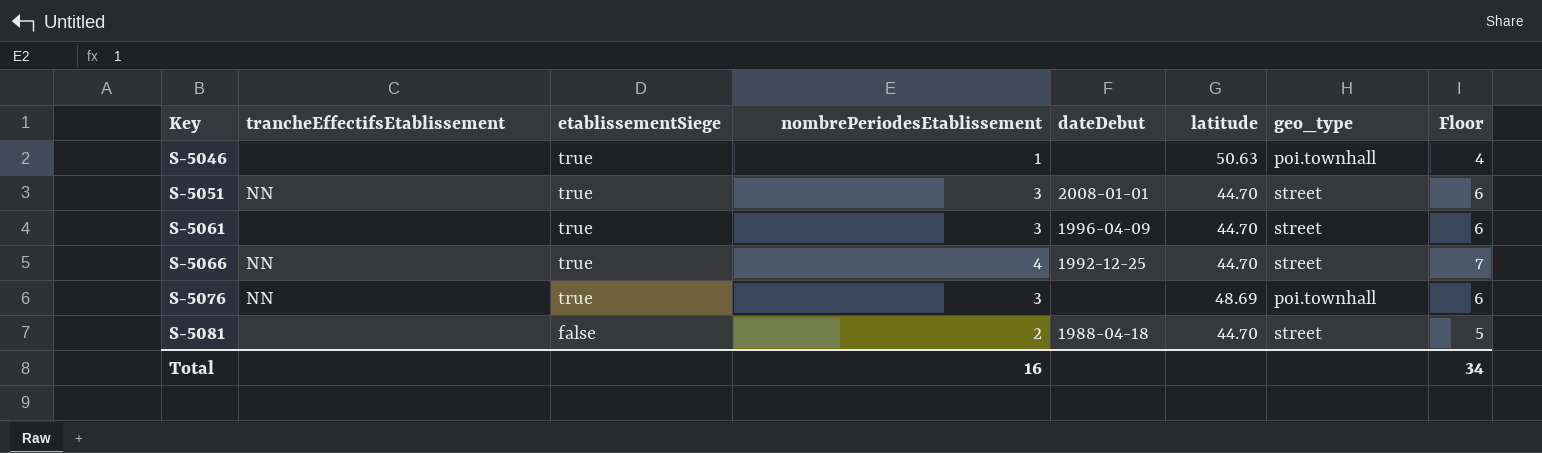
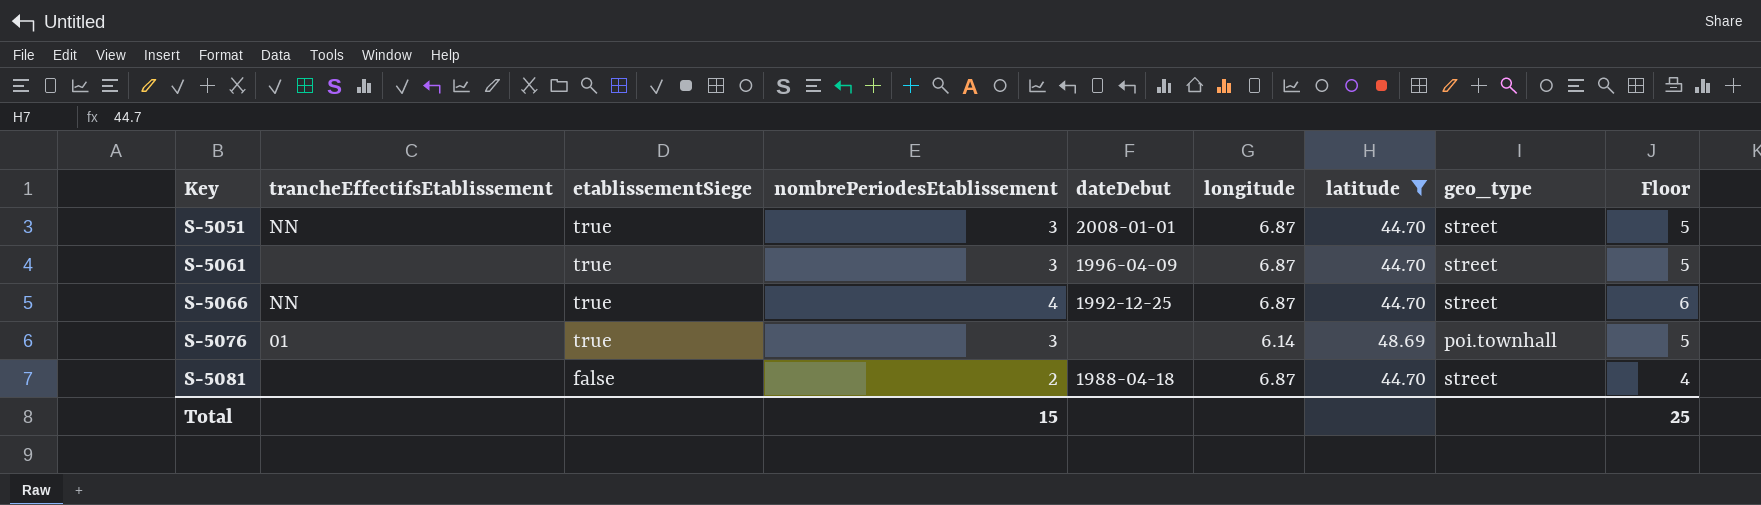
filter: none -> latitude != 50.63
column longitude | position: none -> 6
column Floor | formula: [nombrePeriodesEtablissement] + 3 -> [nombrePeriodesEtablissement] + 2
S-5076 | trancheEffectifsEtablissement: NN -> 01
Total | nombrePeriodesEtablissement: 16 -> 15
Total | Floor: 34 -> 25

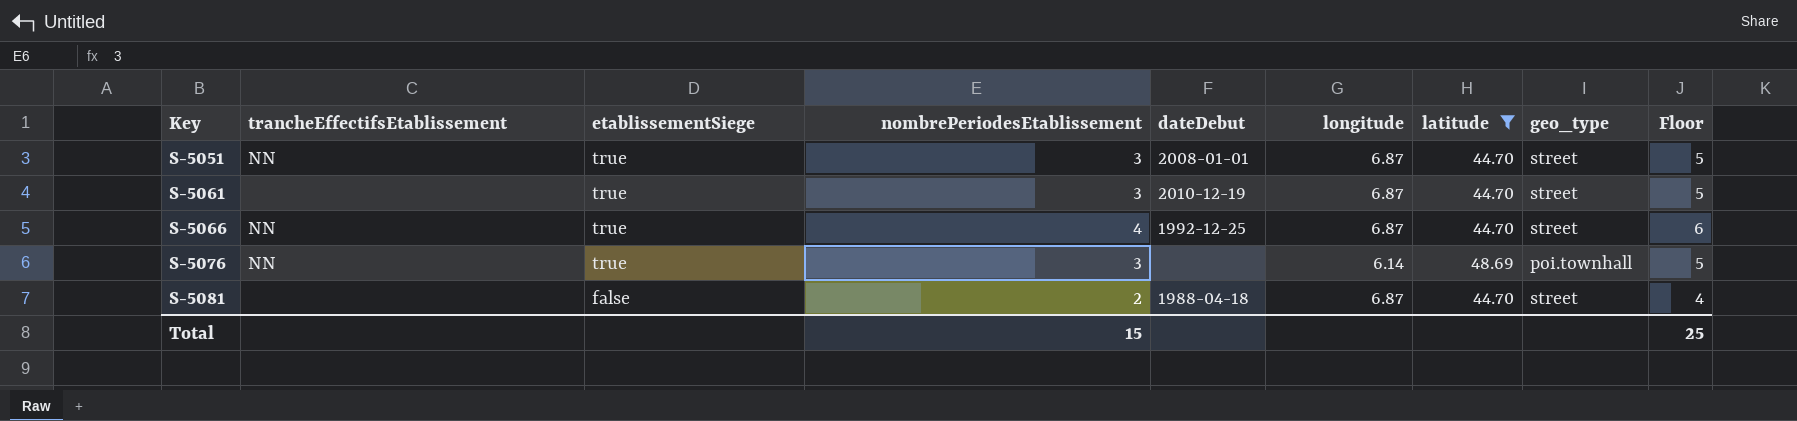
S-5061 | dateDebut: 1996-04-09 -> 2010-12-19
S-5076 | trancheEffectifsEtablissement: 01 -> NN

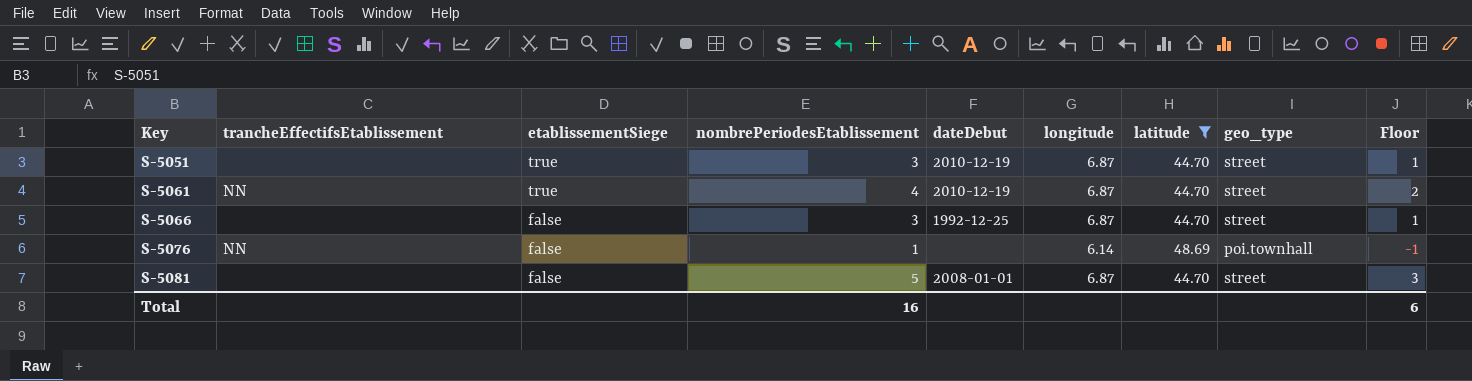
column Floor | formula: [nombrePeriodesEtablissement] + 2 -> [nombrePeriodesEtablissement] - 2
S-5051 | trancheEffectifsEtablissement: NN -> none
S-5051 | dateDebut: 2008-01-01 -> 2010-12-19
S-5061 | trancheEffectifsEtablissement: none -> NN
S-5061 | nombrePeriodesEtablissement: 3 -> 4
S-5066 | trancheEffectifsEtablissement: NN -> none
S-5066 | etablissementSiege: true -> false
S-5066 | nombrePeriodesEtablissement: 4 -> 3
S-5076 | etablissementSiege: true -> false
S-5076 | nombrePeriodesEtablissement: 3 -> 1
S-5081 | nombrePeriodesEtablissement: 2 -> 5
S-5081 | dateDebut: 1988-04-18 -> 2008-01-01
Total | nombrePeriodesEtablissement: 15 -> 16
Total | Floor: 25 -> 6

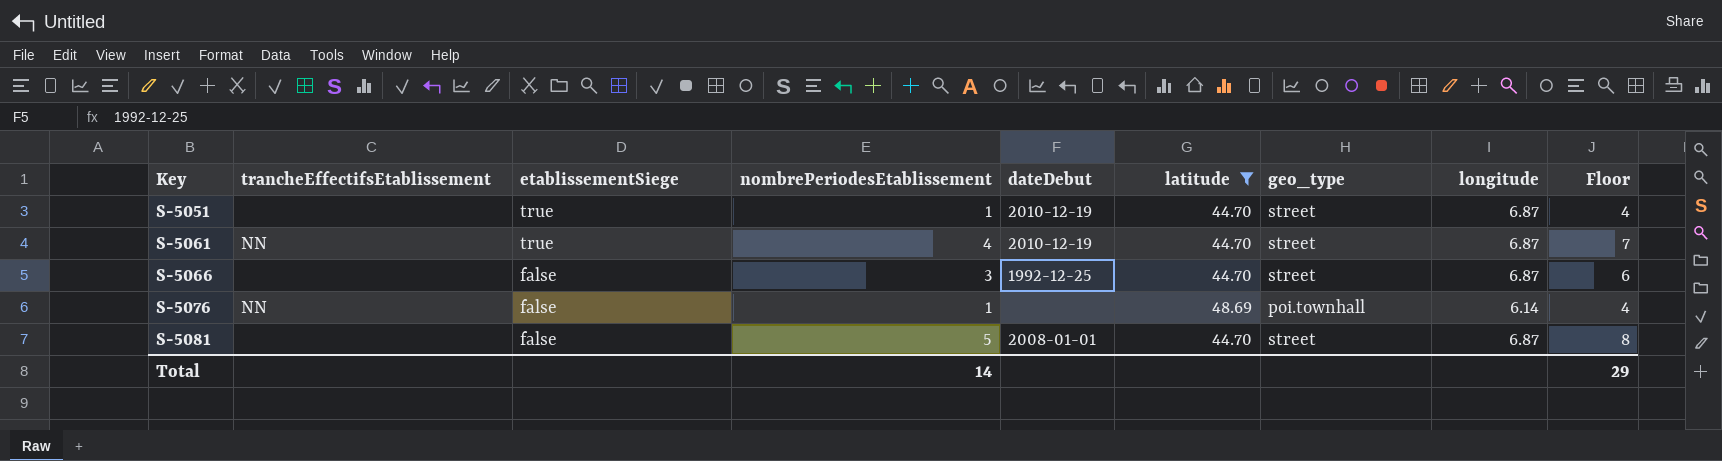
column longitude | position: 6 -> 8
column Floor | formula: [nombrePeriodesEtablissement] - 2 -> [nombrePeriodesEtablissement] + 3
S-5051 | nombrePeriodesEtablissement: 3 -> 1
Total | nombrePeriodesEtablissement: 16 -> 14
Total | Floor: 6 -> 29

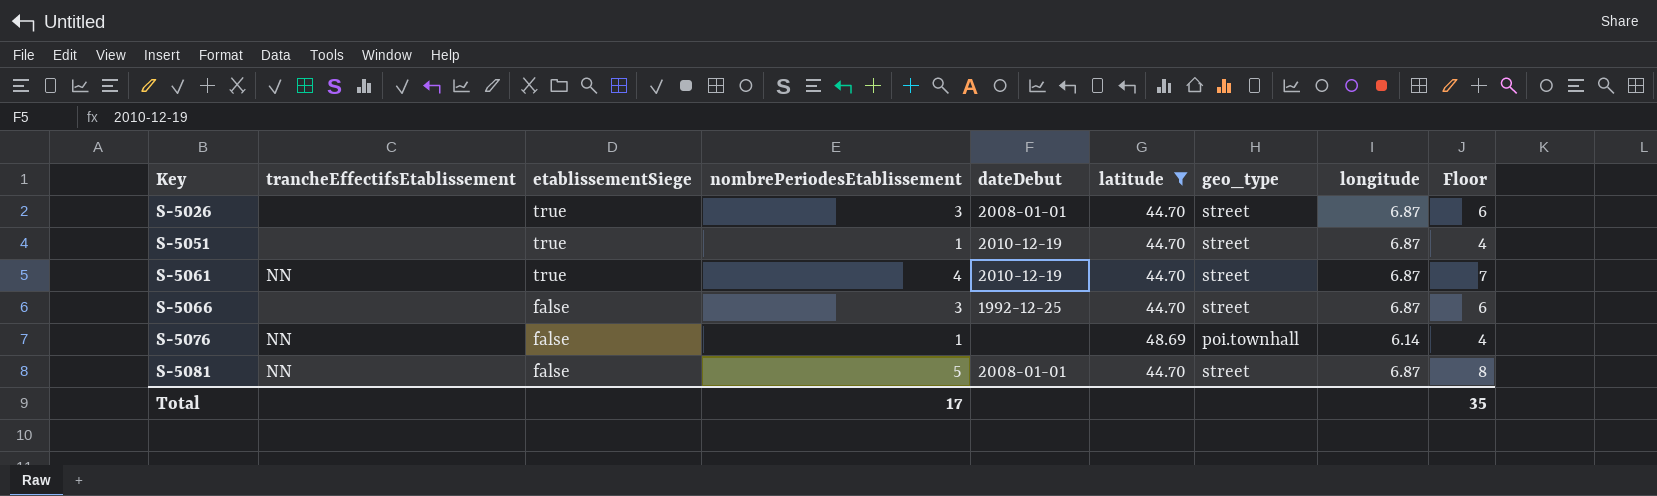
row S-5026: none -> none | true | 3 | 2008-01-01 | 44.70 | street | 6.87 | 6
S-5081 | trancheEffectifsEtablissement: none -> NN
Total | nombrePeriodesEtablissement: 14 -> 17
Total | Floor: 29 -> 35

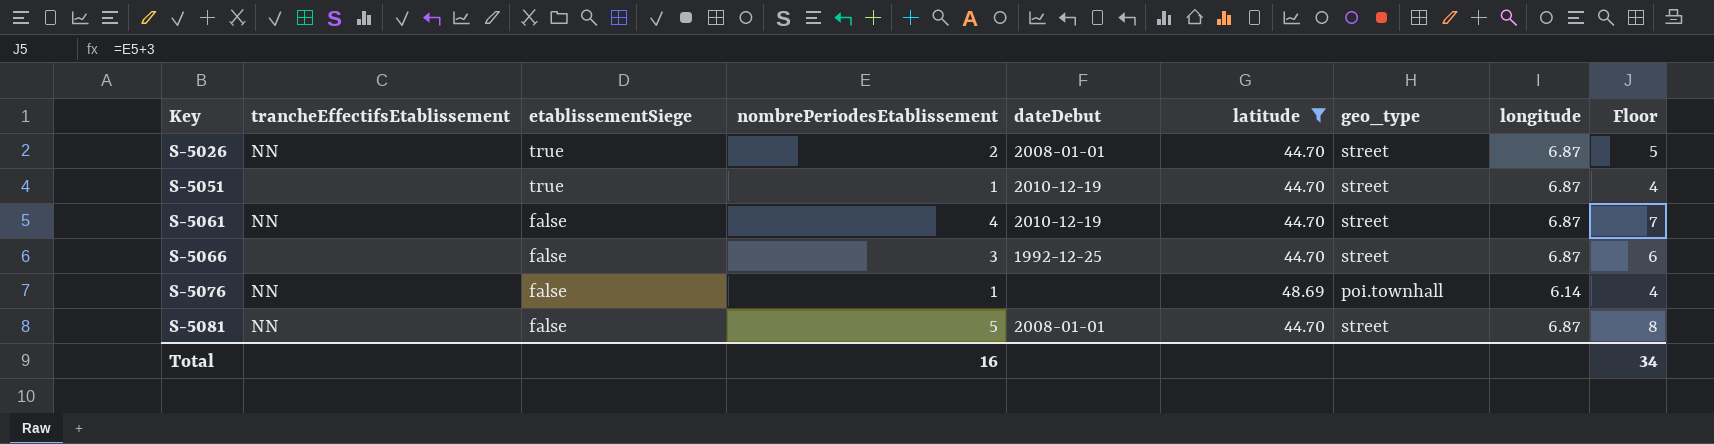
S-5026 | trancheEffectifsEtablissement: none -> NN
S-5026 | nombrePeriodesEtablissement: 3 -> 2
S-5026 | Floor: 6 -> 5
S-5061 | etablissementSiege: true -> false
Total | nombrePeriodesEtablissement: 17 -> 16
Total | Floor: 35 -> 34

